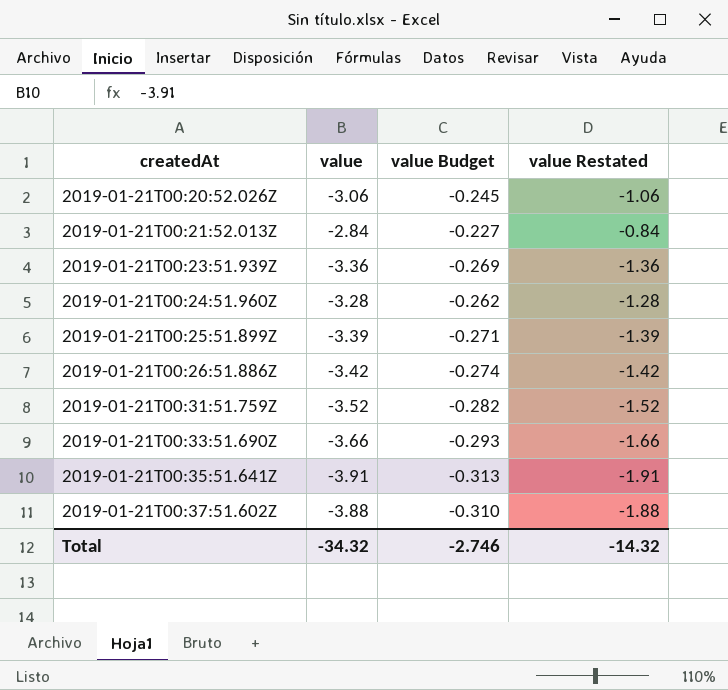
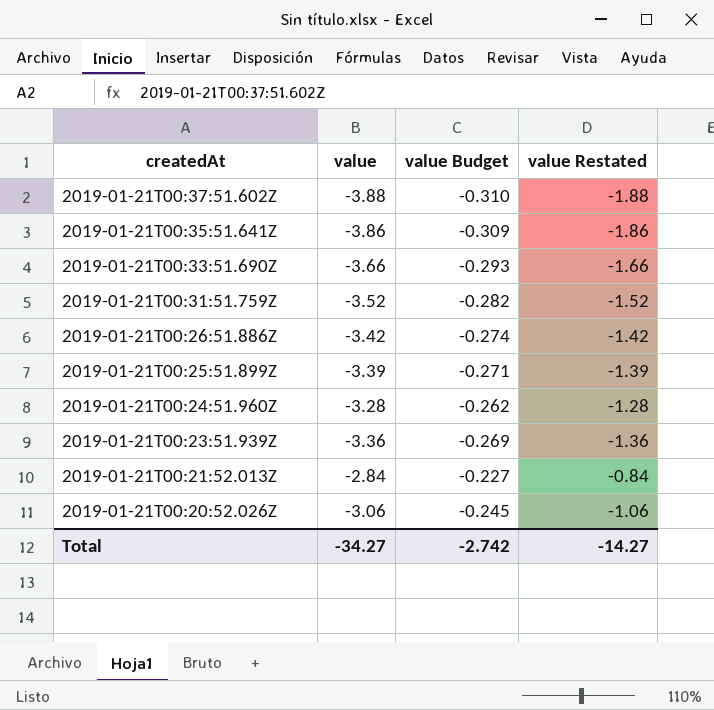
row order: createdAt ascending -> createdAt descending
2019-01-21T00:35:51.641Z | value: -3.91 -> -3.86
2019-01-21T00:35:51.641Z | value Budget: -0.313 -> -0.309
2019-01-21T00:35:51.641Z | value Restated: -1.91 -> -1.86
Total | value: -34.32 -> -34.27
Total | value Budget: -2.746 -> -2.742
Total | value Restated: -14.32 -> -14.27

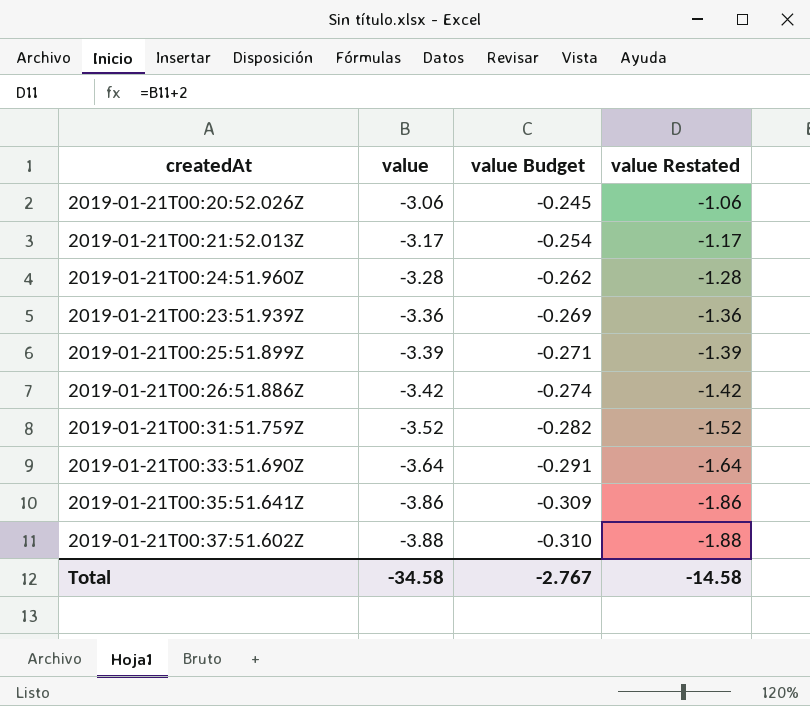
row order: createdAt descending -> value descending
2019-01-21T00:21:52.013Z | value: -2.84 -> -3.17
2019-01-21T00:21:52.013Z | value Budget: -0.227 -> -0.254
2019-01-21T00:21:52.013Z | value Restated: -0.84 -> -1.17
2019-01-21T00:33:51.690Z | value: -3.66 -> -3.64
2019-01-21T00:33:51.690Z | value Budget: -0.293 -> -0.291
2019-01-21T00:33:51.690Z | value Restated: -1.66 -> -1.64
Total | value: -34.27 -> -34.58
Total | value Budget: -2.742 -> -2.767
Total | value Restated: -14.27 -> -14.58

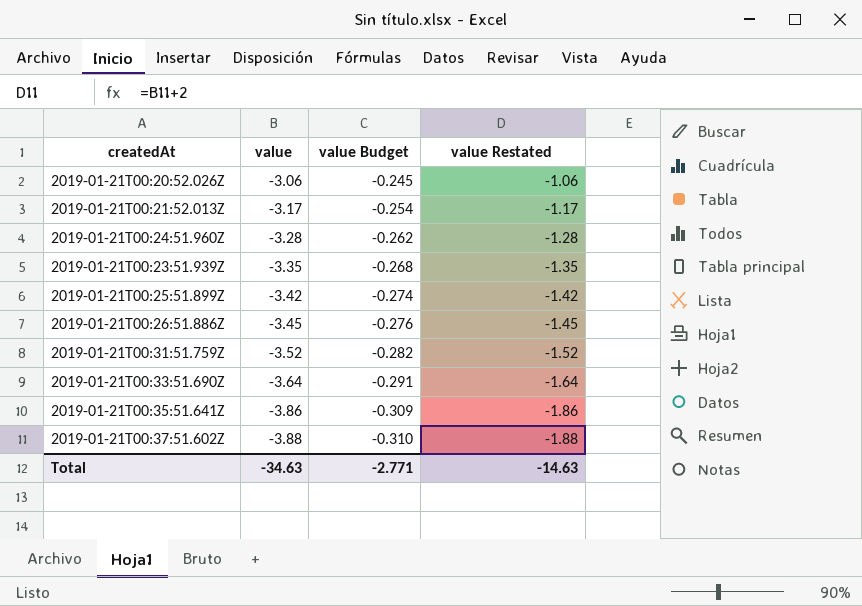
2019-01-21T00:23:51.939Z | value: -3.36 -> -3.35
2019-01-21T00:23:51.939Z | value Budget: -0.269 -> -0.268
2019-01-21T00:23:51.939Z | value Restated: -1.36 -> -1.35
2019-01-21T00:25:51.899Z | value: -3.39 -> -3.42
2019-01-21T00:25:51.899Z | value Budget: -0.271 -> -0.274
2019-01-21T00:25:51.899Z | value Restated: -1.39 -> -1.42
2019-01-21T00:26:51.886Z | value: -3.42 -> -3.45
2019-01-21T00:26:51.886Z | value Budget: -0.274 -> -0.276
2019-01-21T00:26:51.886Z | value Restated: -1.42 -> -1.45
Total | value: -34.58 -> -34.63
Total | value Budget: -2.767 -> -2.771
Total | value Restated: -14.58 -> -14.63

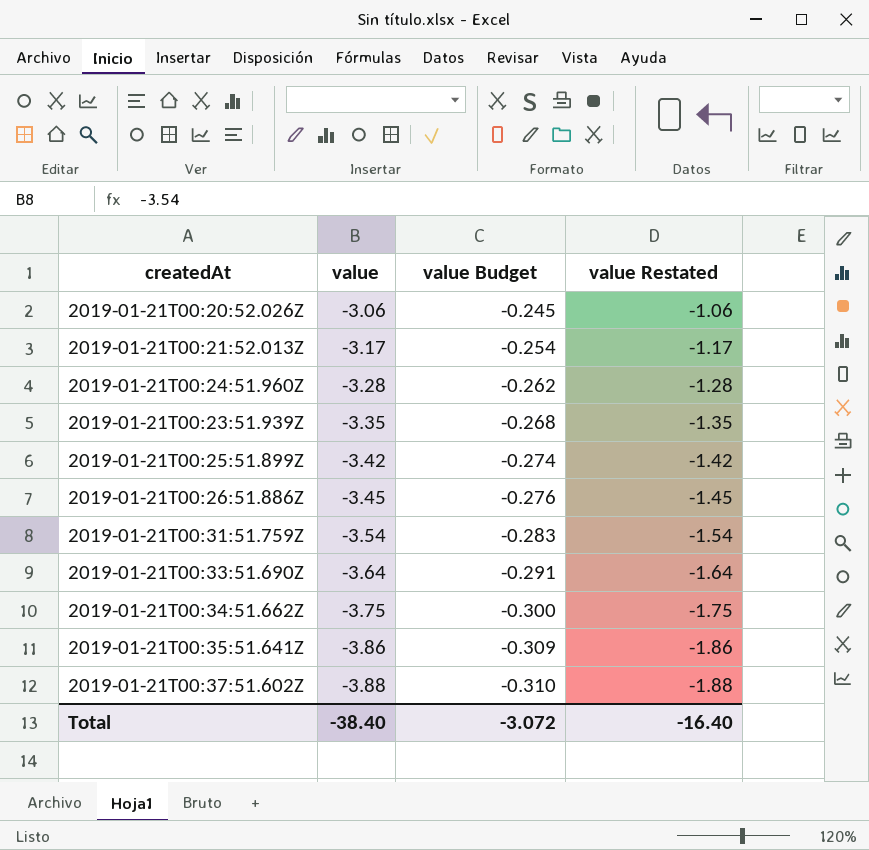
2019-01-21T00:31:51.759Z | value: -3.52 -> -3.54
2019-01-21T00:31:51.759Z | value Budget: -0.282 -> -0.283
2019-01-21T00:31:51.759Z | value Restated: -1.52 -> -1.54
row 2019-01-21T00:34:51.662Z: none -> -3.75 | -0.300 | -1.75
Total | value: -34.63 -> -38.40
Total | value Budget: -2.771 -> -3.072
Total | value Restated: -14.63 -> -16.40

